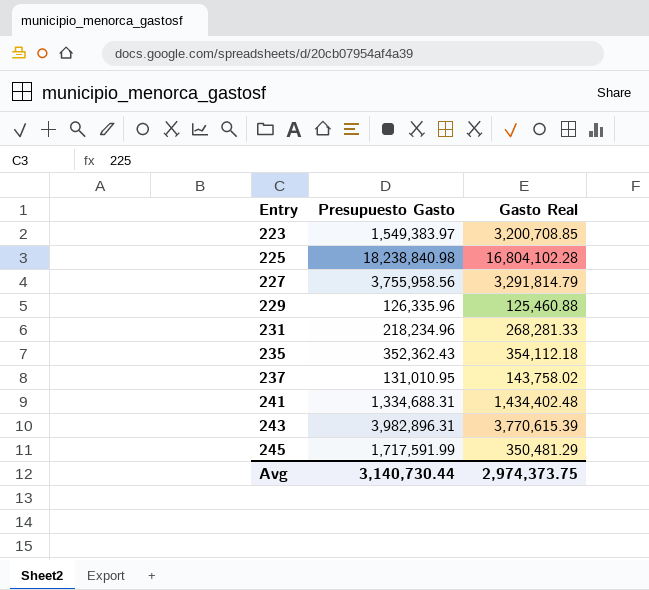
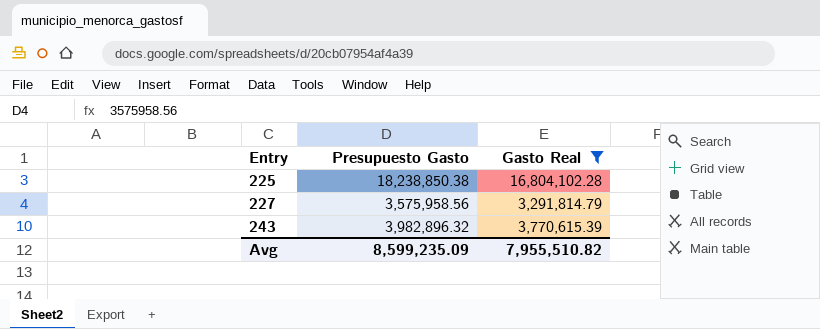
filter: none -> Gasto Real >= 3,291,814.79
225 | Presupuesto Gasto: 18,238,840.98 -> 18,238,850.38
227 | Presupuesto Gasto: 3,755,958.56 -> 3,575,958.56
243 | Presupuesto Gasto: 3,982,896.31 -> 3,982,896.32
Avg | Presupuesto Gasto: 3,140,730.44 -> 8,599,235.09
Avg | Gasto Real: 2,974,373.75 -> 7,955,510.82

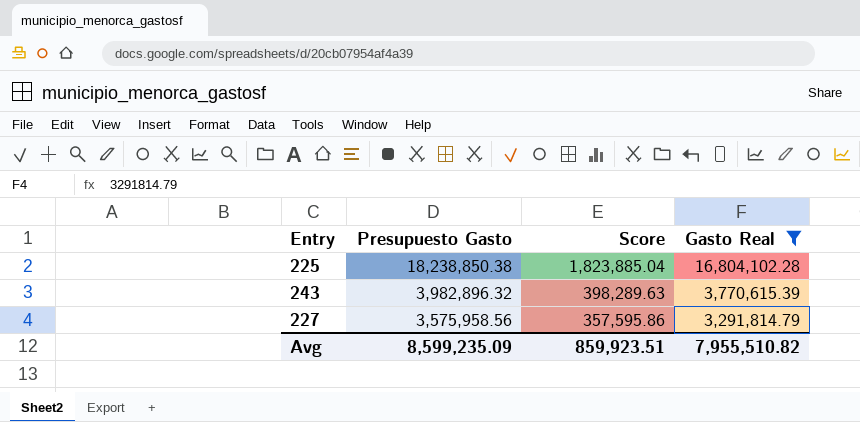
row order: Entry ascending -> Presupuesto Gasto descending
column Score | formula: none -> [Presupuesto Gasto] * 0.1

